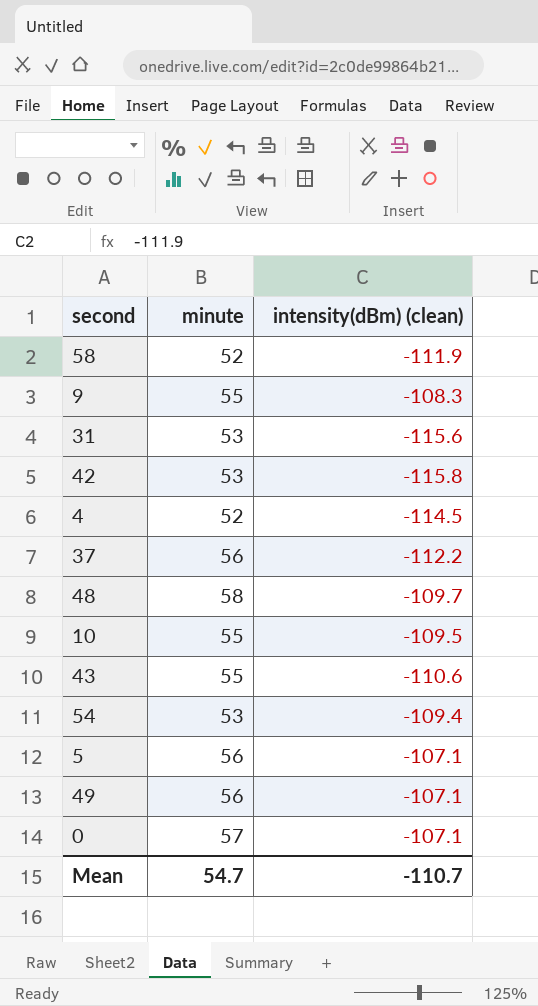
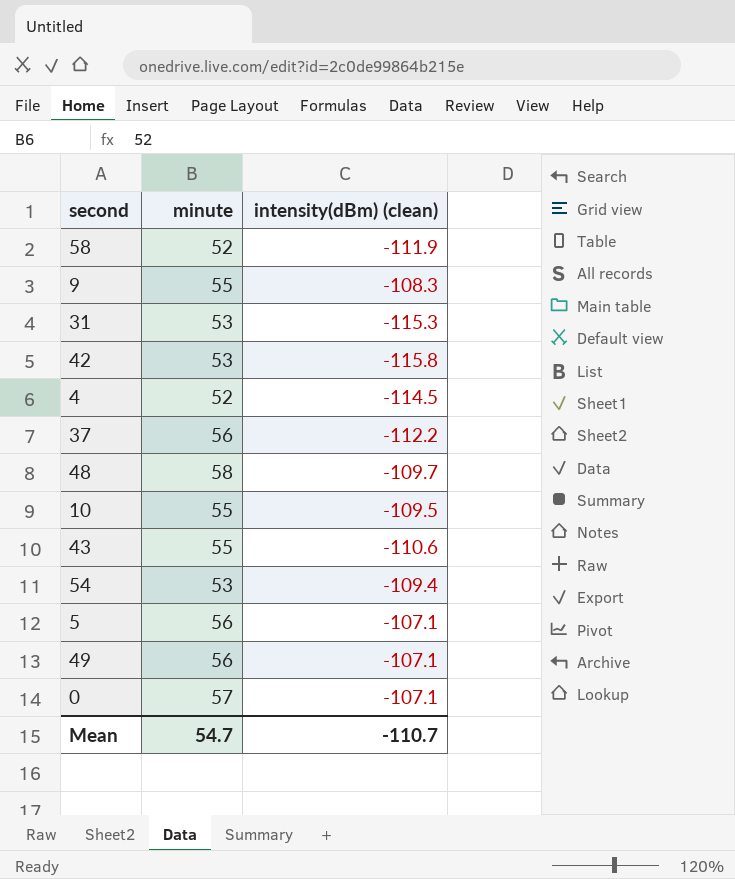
31 | intensity(dBm) (clean): -115.6 -> -115.3

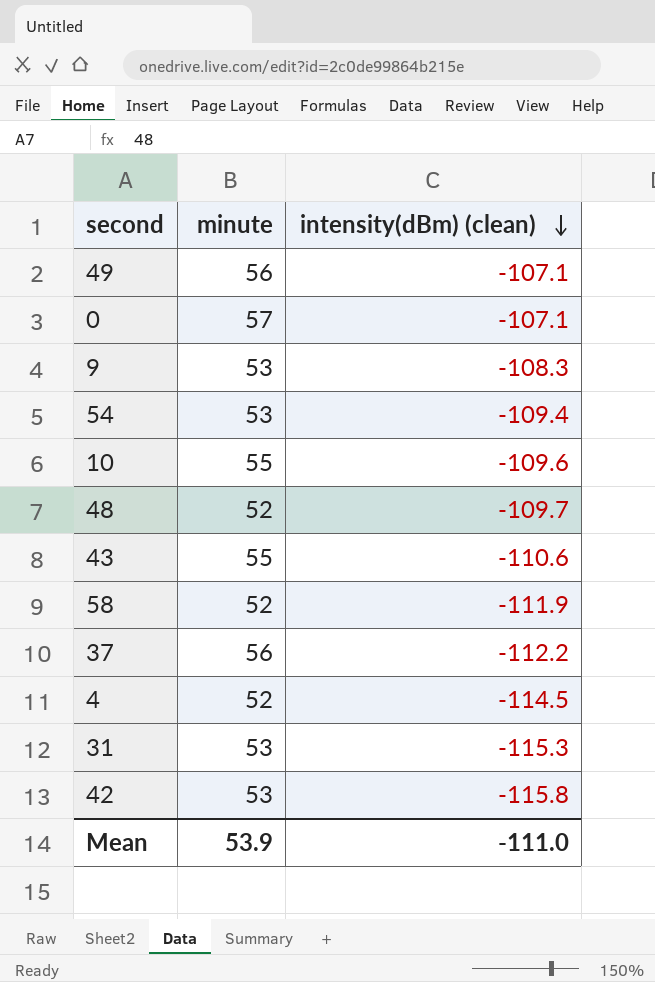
row order: none -> intensity(dBm) (clean) descending
row 5: 56 | -107.1 -> none
9 | minute: 55 -> 53
10 | intensity(dBm) (clean): -109.5 -> -109.6
48 | minute: 58 -> 52
Mean | minute: 54.7 -> 53.9
Mean | intensity(dBm) (clean): -110.7 -> -111.0

